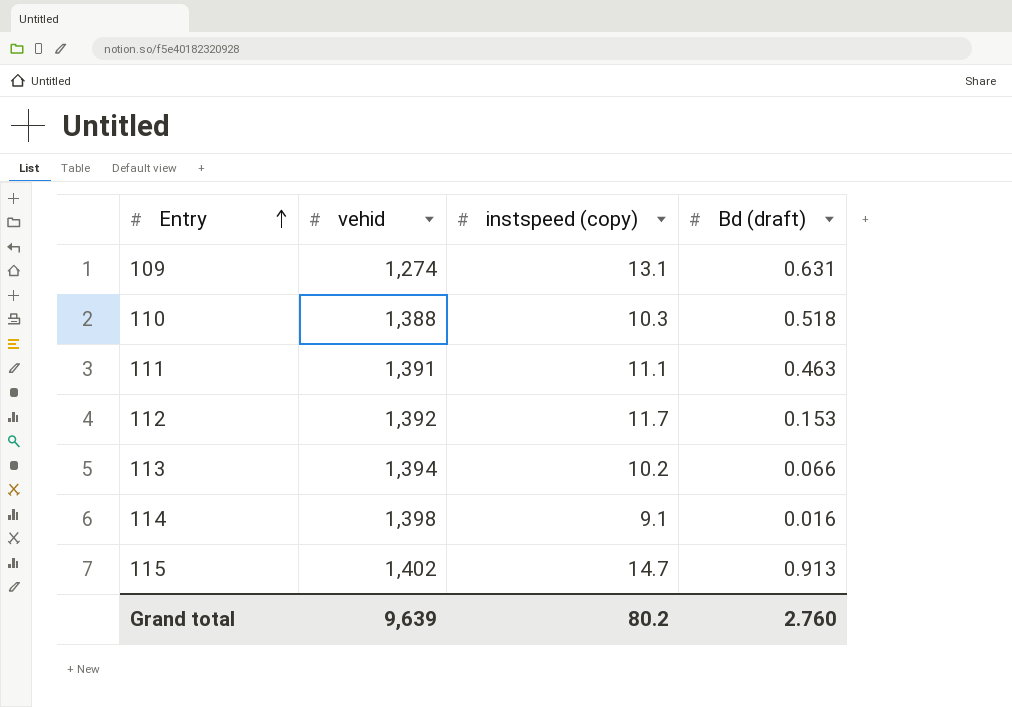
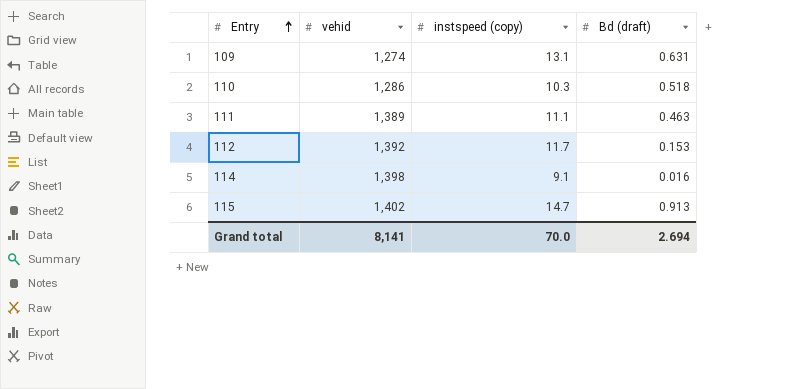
row 113: 1,394 | 10.2 | 0.066 -> none
110 | vehid: 1,388 -> 1,286
111 | vehid: 1,391 -> 1,389
Grand total | vehid: 9,639 -> 8,141
Grand total | instspeed (copy): 80.2 -> 70.0
Grand total | Bd (draft): 2.760 -> 2.694

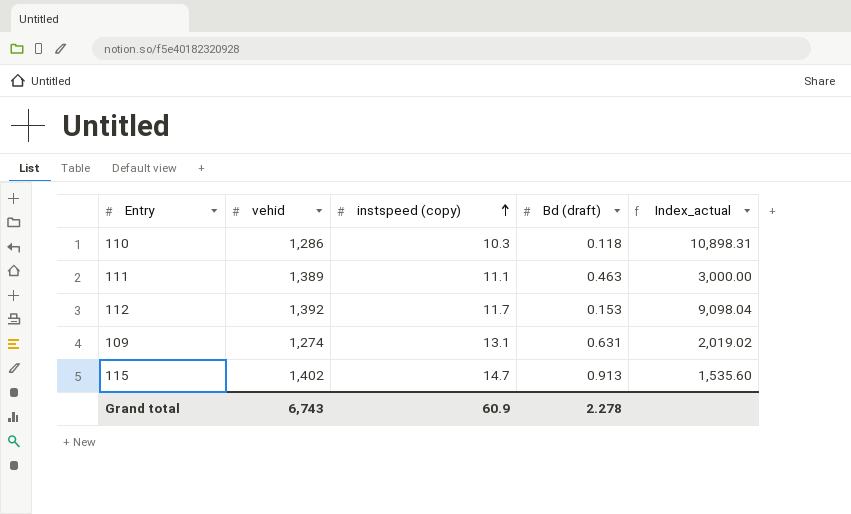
row order: Entry ascending -> instspeed (copy) ascending
column Index_actual | formula: none -> [vehid] / [Bd (draft)]
row 114: 1,398 | 9.1 | 0.016 -> none
110 | Bd (draft): 0.518 -> 0.118
Grand total | vehid: 8,141 -> 6,743
Grand total | instspeed (copy): 70.0 -> 60.9
Grand total | Bd (draft): 2.694 -> 2.278

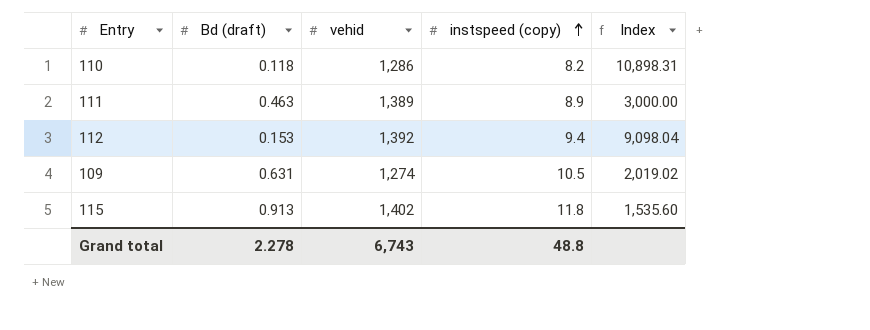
column Bd (draft) | position: 4 -> 2
column name: Index_actual -> Index
110 | instspeed (copy): 10.3 -> 8.2
111 | instspeed (copy): 11.1 -> 8.9
112 | instspeed (copy): 11.7 -> 9.4
109 | instspeed (copy): 13.1 -> 10.5
115 | instspeed (copy): 14.7 -> 11.8
Grand total | instspeed (copy): 60.9 -> 48.8

